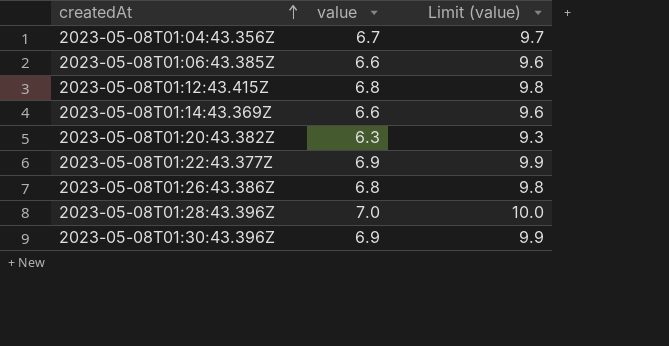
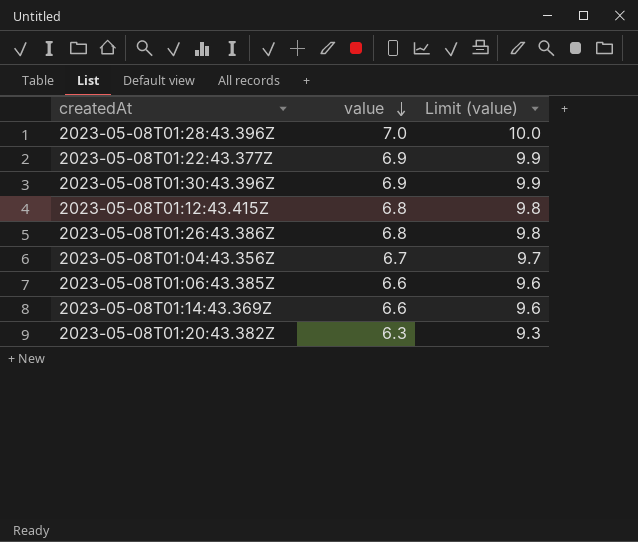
row order: createdAt ascending -> value descending

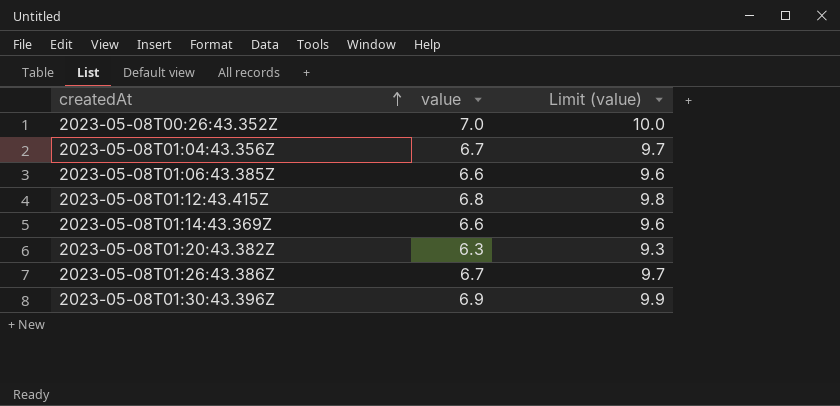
row order: value descending -> createdAt ascending
row 2023-05-08T01:28:43.396Z: 7.0 | 10.0 -> none
row 2023-05-08T01:22:43.377Z: 6.9 | 9.9 -> none
row 2023-05-08T00:26:43.352Z: none -> 7.0 | 10.0
2023-05-08T01:26:43.386Z | value: 6.8 -> 6.7
2023-05-08T01:26:43.386Z | Limit (value): 9.8 -> 9.7

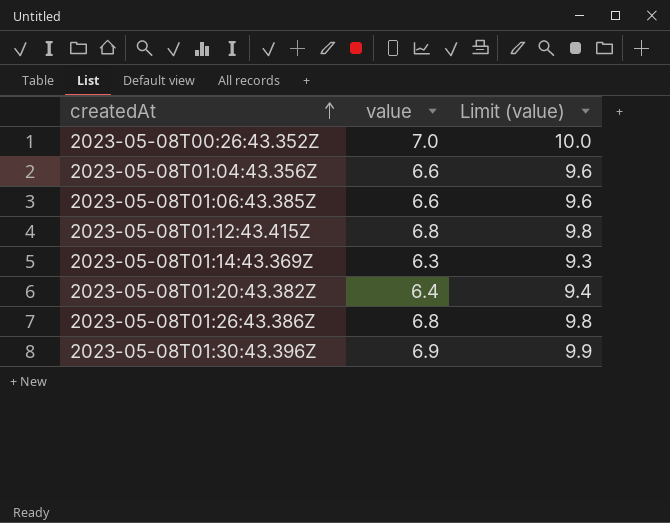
2023-05-08T01:04:43.356Z | value: 6.7 -> 6.6
2023-05-08T01:04:43.356Z | Limit (value): 9.7 -> 9.6
2023-05-08T01:14:43.369Z | value: 6.6 -> 6.3
2023-05-08T01:14:43.369Z | Limit (value): 9.6 -> 9.3
2023-05-08T01:20:43.382Z | value: 6.3 -> 6.4
2023-05-08T01:20:43.382Z | Limit (value): 9.3 -> 9.4
2023-05-08T01:26:43.386Z | value: 6.7 -> 6.8
2023-05-08T01:26:43.386Z | Limit (value): 9.7 -> 9.8

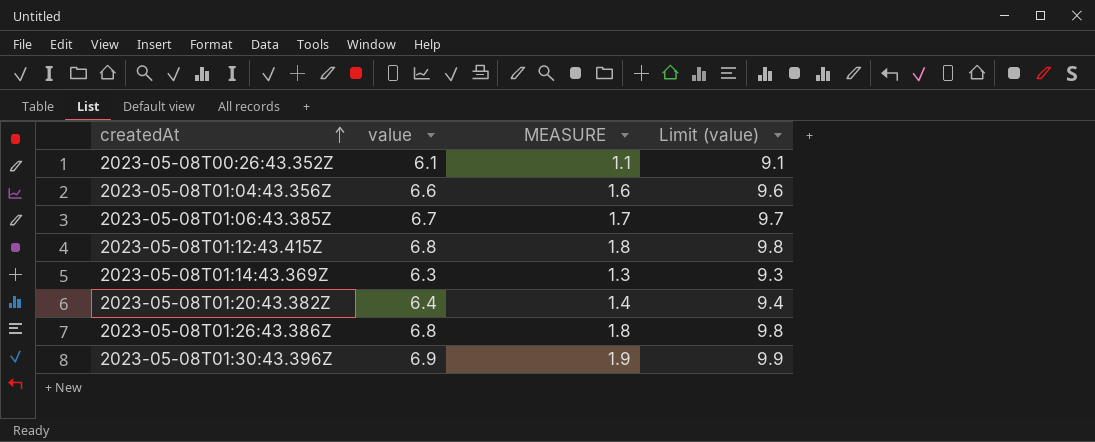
column MEASURE | formula: none -> [value] - 5
2023-05-08T00:26:43.352Z | value: 7.0 -> 6.1
2023-05-08T00:26:43.352Z | Limit (value): 10.0 -> 9.1
2023-05-08T01:06:43.385Z | value: 6.6 -> 6.7
2023-05-08T01:06:43.385Z | Limit (value): 9.6 -> 9.7

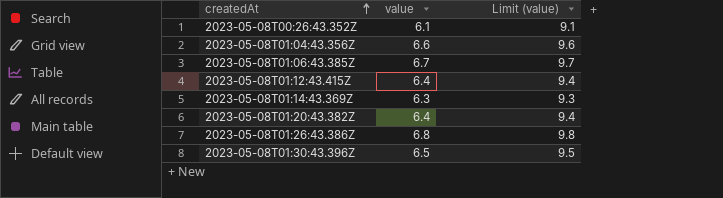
column MEASURE | formula: [value] - 5 -> none
2023-05-08T01:12:43.415Z | value: 6.8 -> 6.4
2023-05-08T01:12:43.415Z | Limit (value): 9.8 -> 9.4
2023-05-08T01:30:43.396Z | value: 6.9 -> 6.5
2023-05-08T01:30:43.396Z | Limit (value): 9.9 -> 9.5

